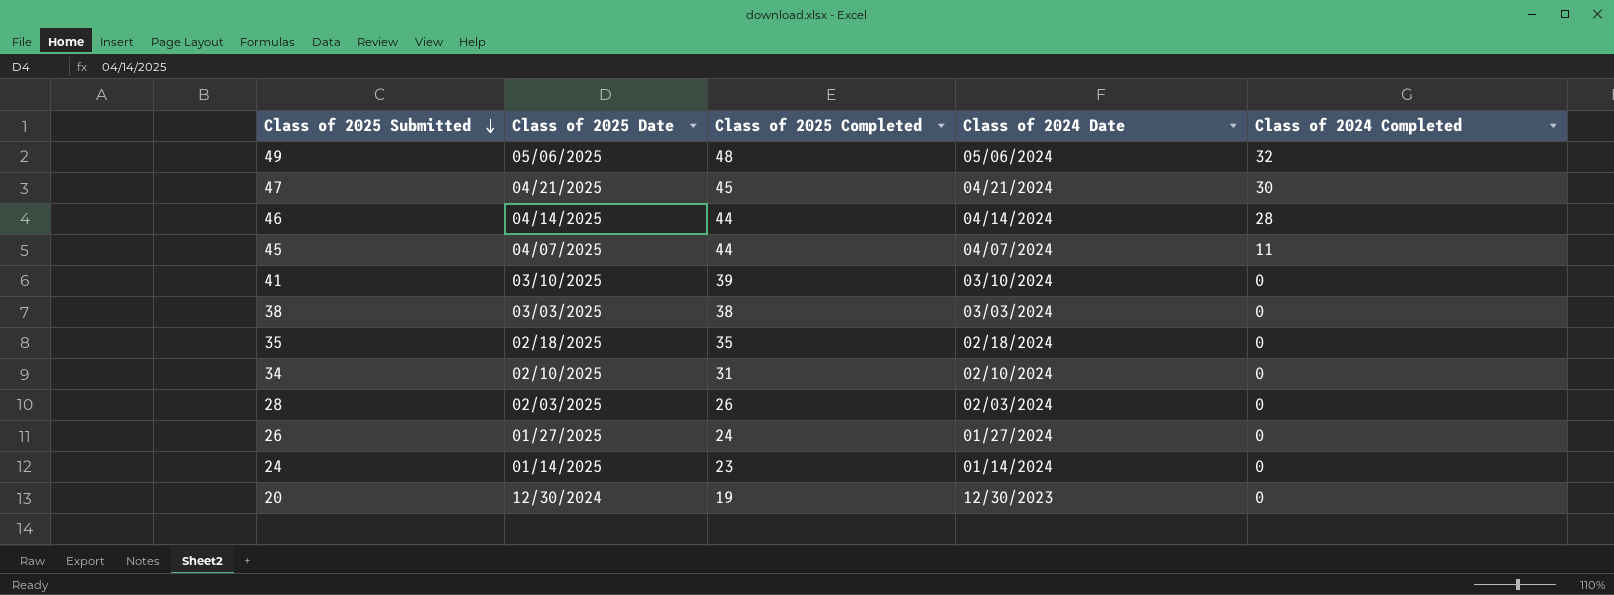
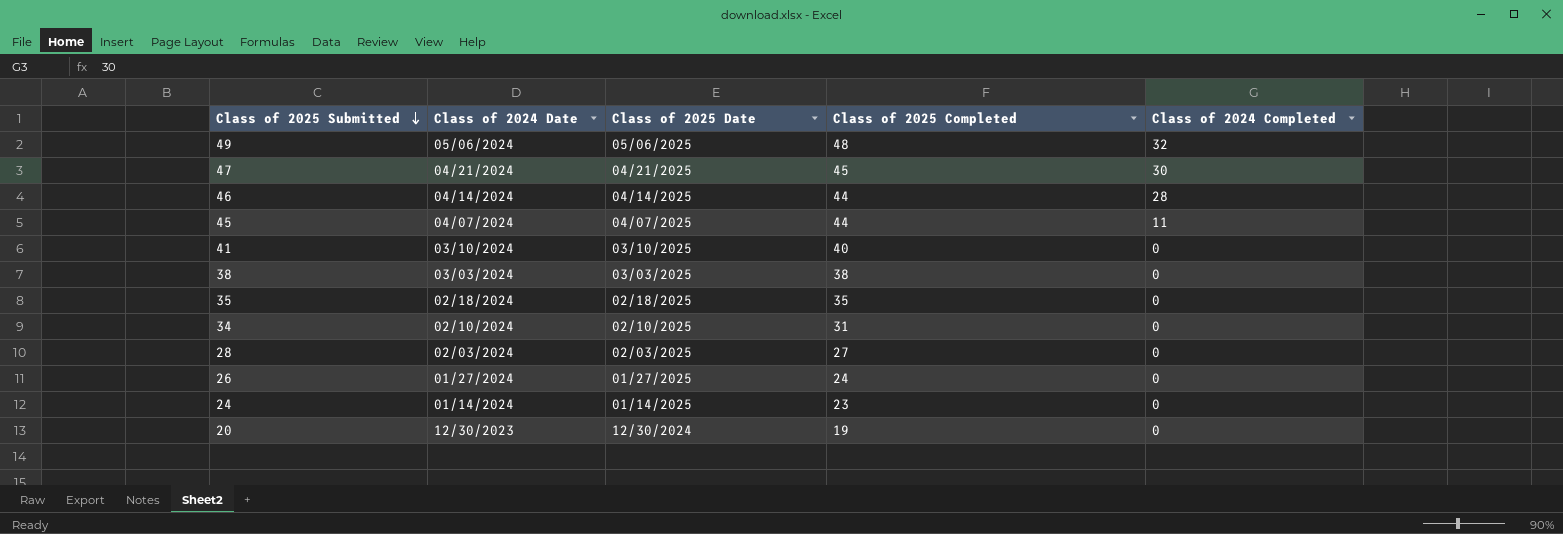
column Class of 2024 Date | position: 4 -> 2
41 | Class of 2025 Completed: 39 -> 40
28 | Class of 2025 Completed: 26 -> 27

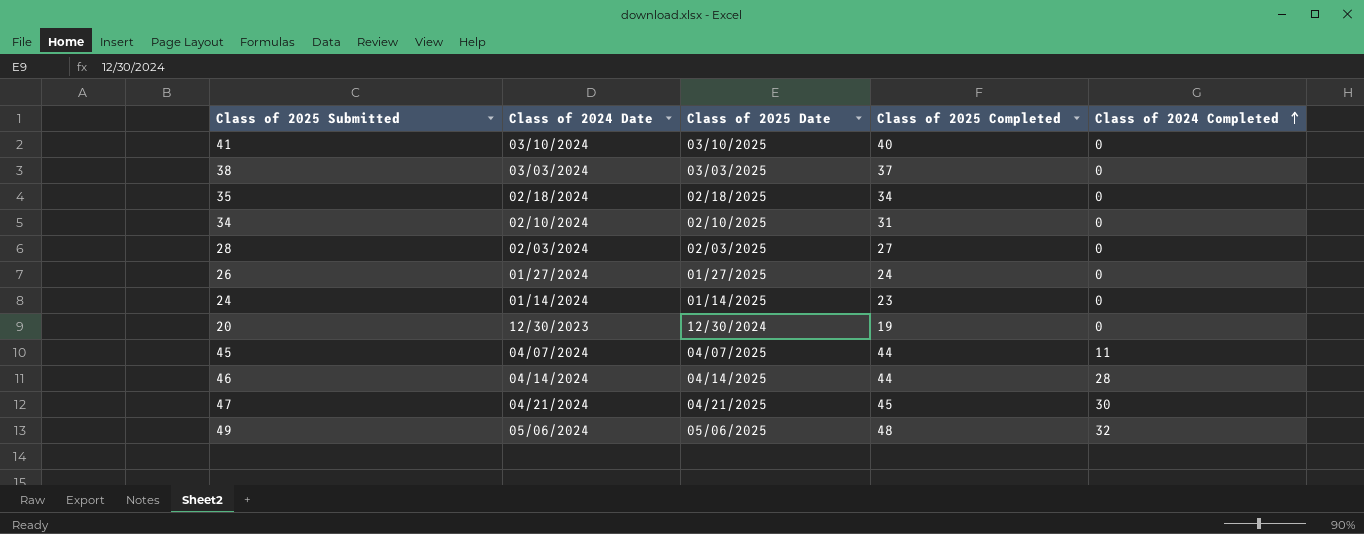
row order: Class of 2025 Submitted descending -> Class of 2024 Completed ascending
38 | Class of 2025 Completed: 38 -> 37
35 | Class of 2025 Completed: 35 -> 34

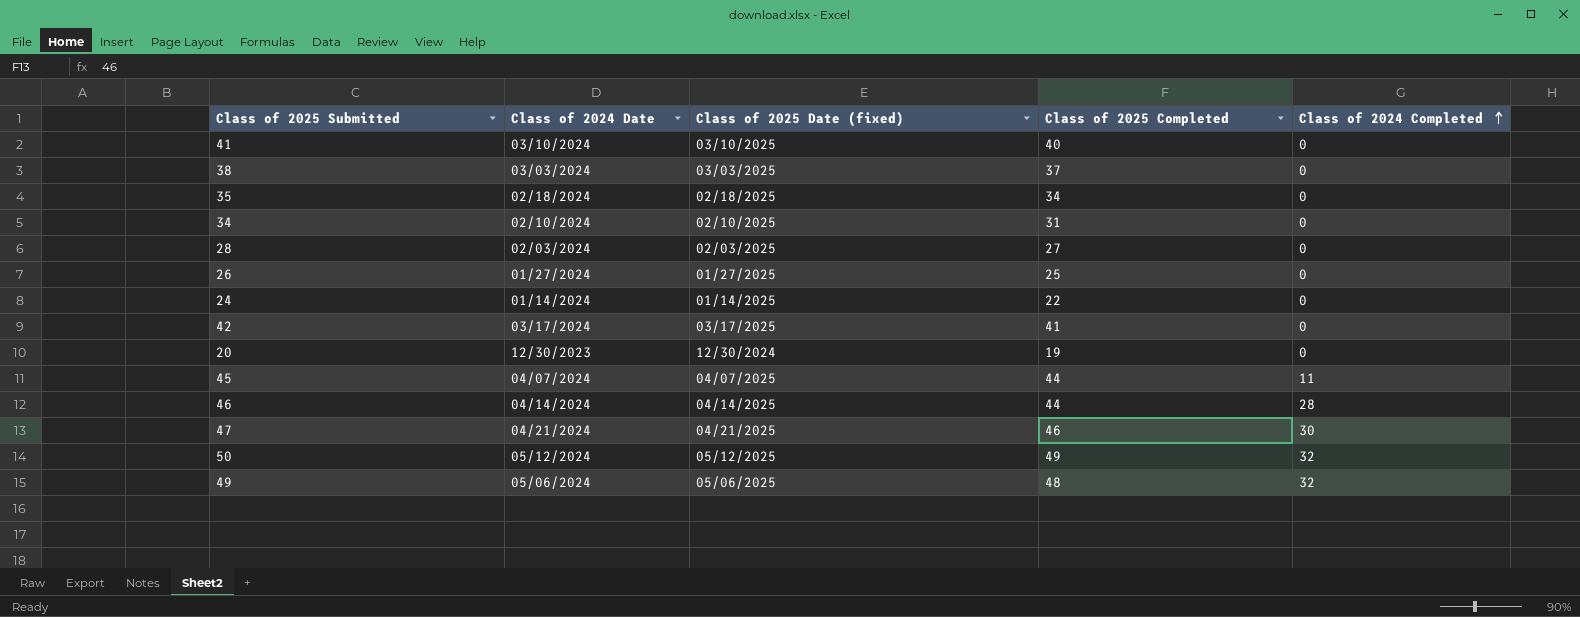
column name: Class of 2025 Date -> Class of 2025 Date (fixed)
26 | Class of 2025 Completed: 24 -> 25
24 | Class of 2025 Completed: 23 -> 22
row 42: none -> 03/17/2024 | 03/17/2025 | 41 | 0
47 | Class of 2025 Completed: 45 -> 46
row 50: none -> 05/12/2024 | 05/12/2025 | 49 | 32

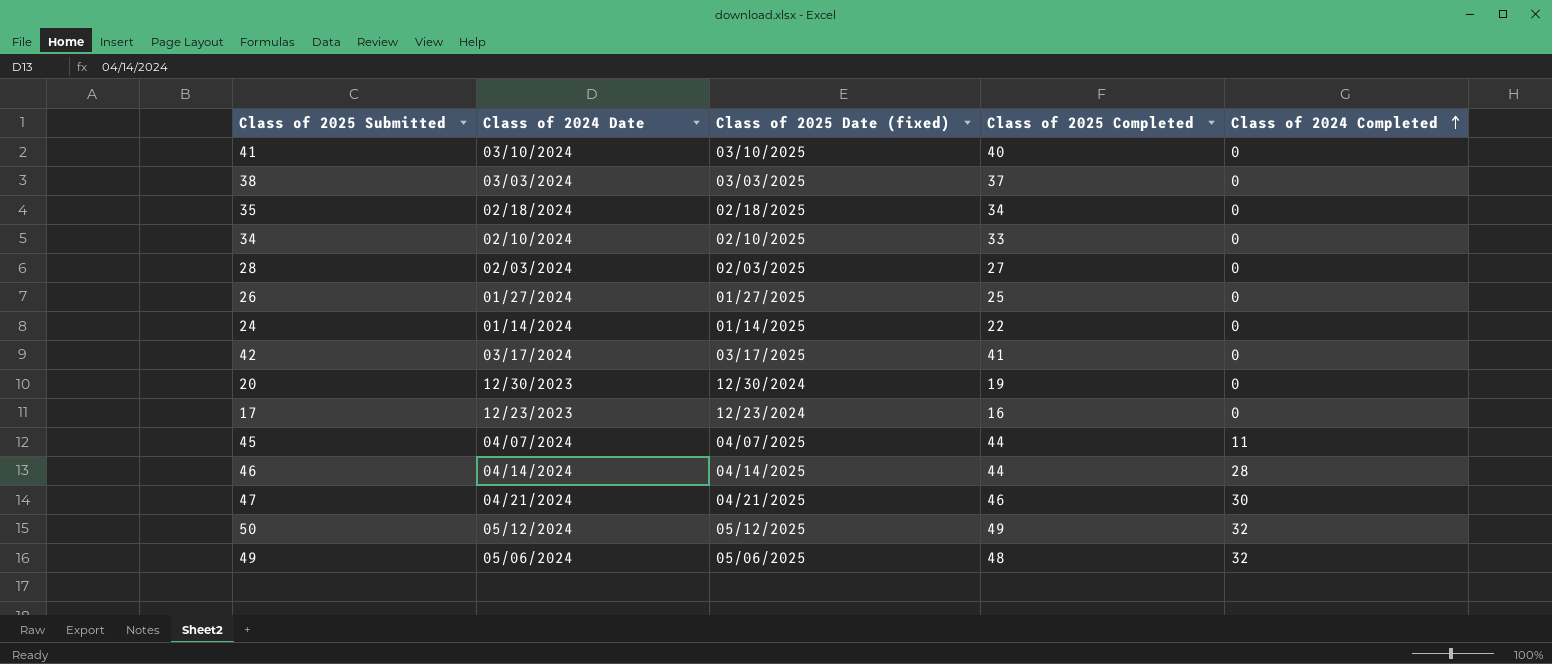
34 | Class of 2025 Completed: 31 -> 33
row 17: none -> 12/23/2023 | 12/23/2024 | 16 | 0

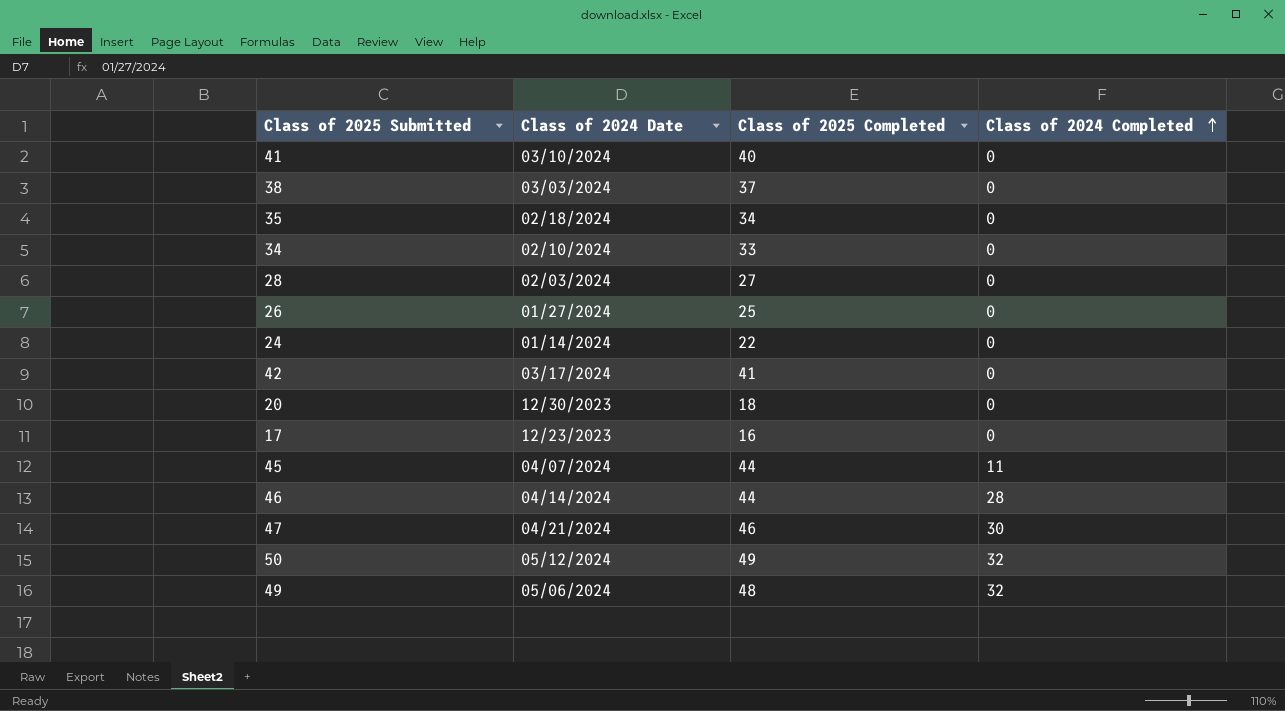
column Class of 2025 Date (fixed) | position: 3 -> none
20 | Class of 2025 Completed: 19 -> 18

